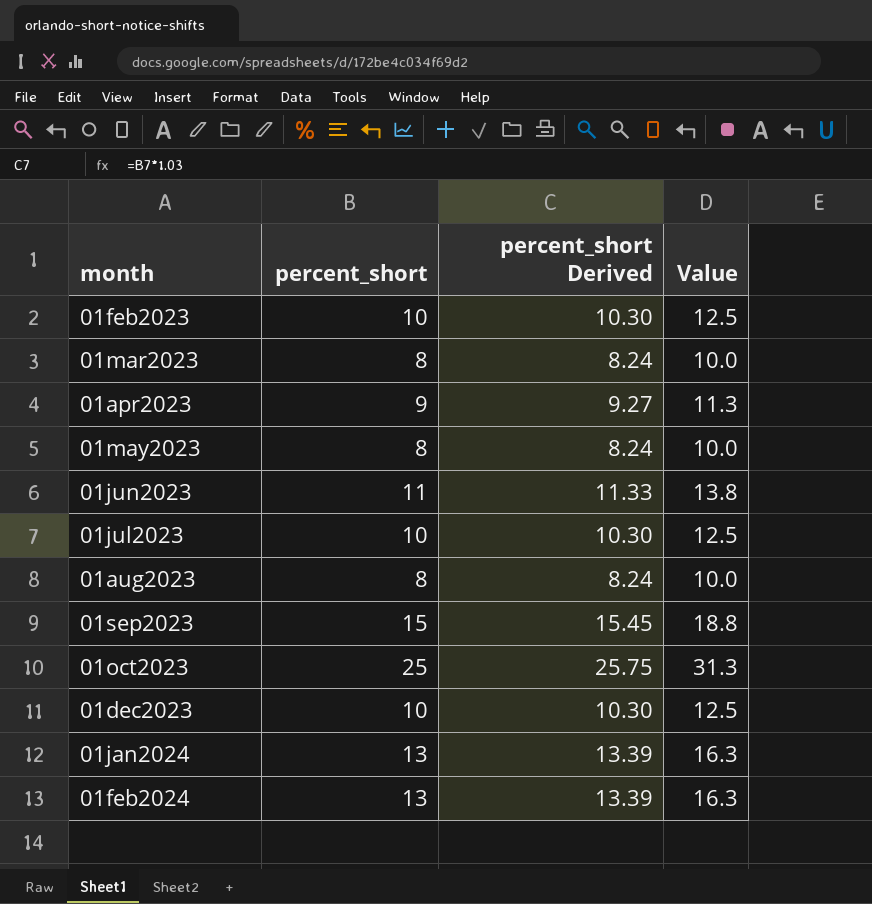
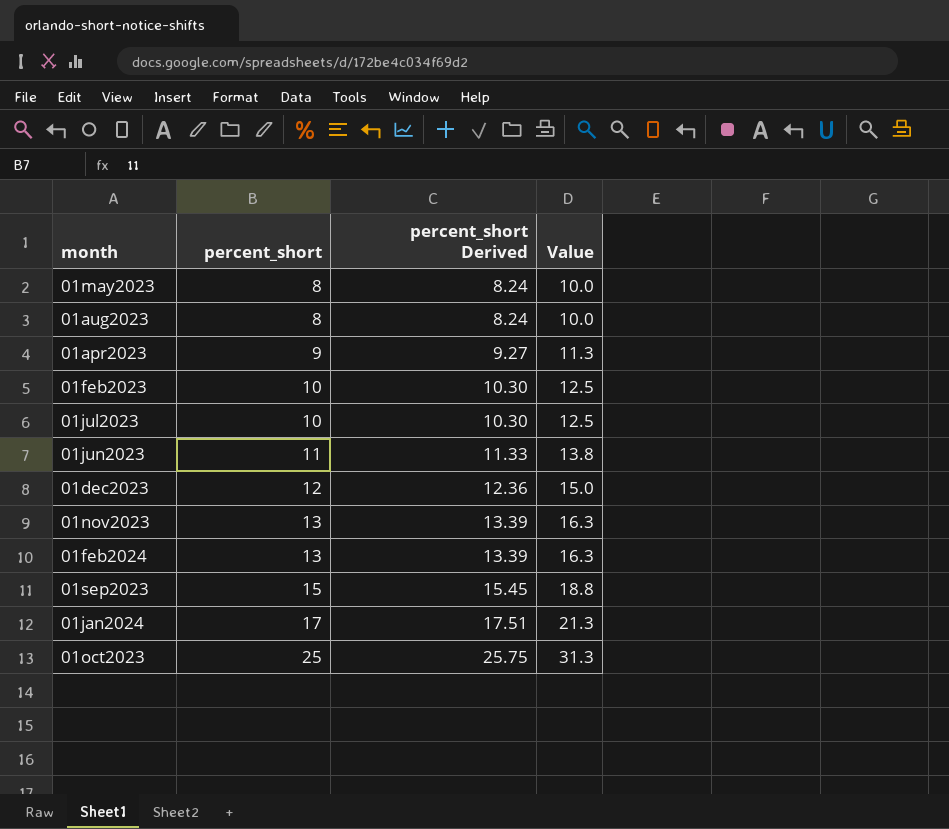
row order: month ascending -> percent_short ascending
row 01mar2023: 8 | 8.24 | 10.0 -> none
01dec2023 | percent_short: 10 -> 12
01dec2023 | percent_short Derived: 10.30 -> 12.36
01dec2023 | Value: 12.5 -> 15.0
row 01nov2023: none -> 13 | 13.39 | 16.3
01jan2024 | percent_short: 13 -> 17
01jan2024 | percent_short Derived: 13.39 -> 17.51
01jan2024 | Value: 16.3 -> 21.3

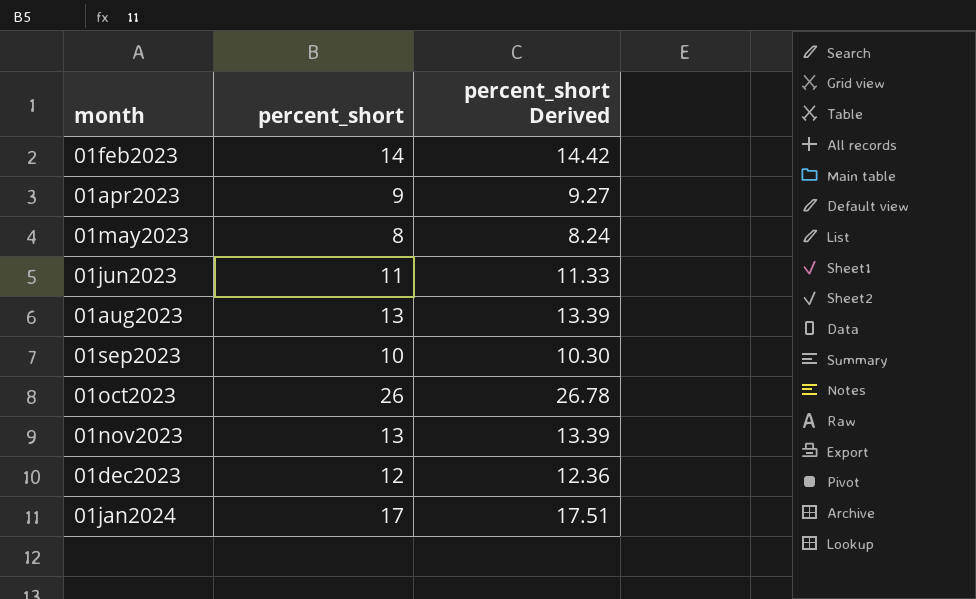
row order: percent_short ascending -> month ascending
column Value | formula: [percent_short] * 1.25 -> none
row 01jul2023: 10 | 10.30 | 12.5 -> none
row 01feb2024: 13 | 13.39 | 16.3 -> none
01feb2023 | percent_short: 10 -> 14
01feb2023 | percent_short Derived: 10.30 -> 14.42
01aug2023 | percent_short: 8 -> 13
01aug2023 | percent_short Derived: 8.24 -> 13.39
01sep2023 | percent_short: 15 -> 10
01sep2023 | percent_short Derived: 15.45 -> 10.30
01oct2023 | percent_short: 25 -> 26
01oct2023 | percent_short Derived: 25.75 -> 26.78

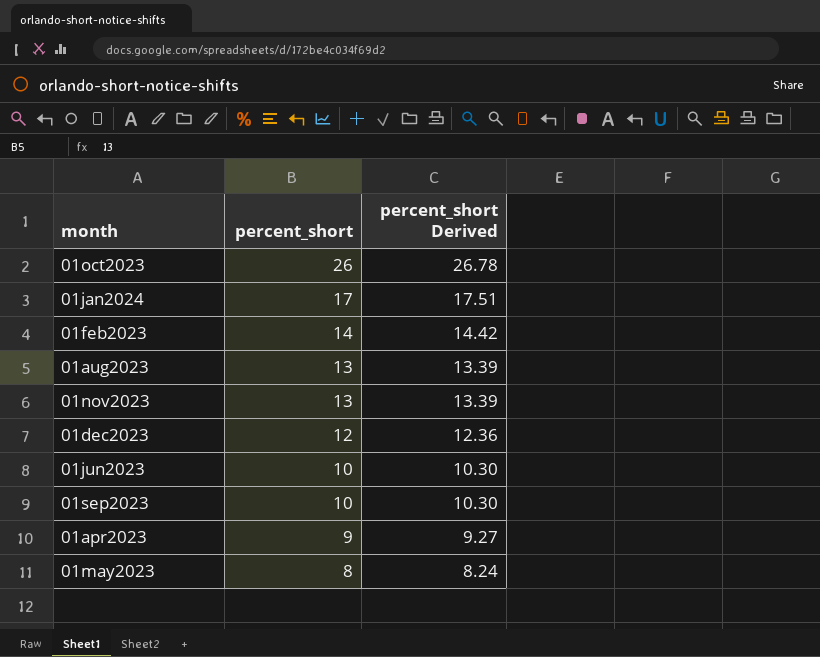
row order: month ascending -> percent_short descending
01jun2023 | percent_short: 11 -> 10
01jun2023 | percent_short Derived: 11.33 -> 10.30

